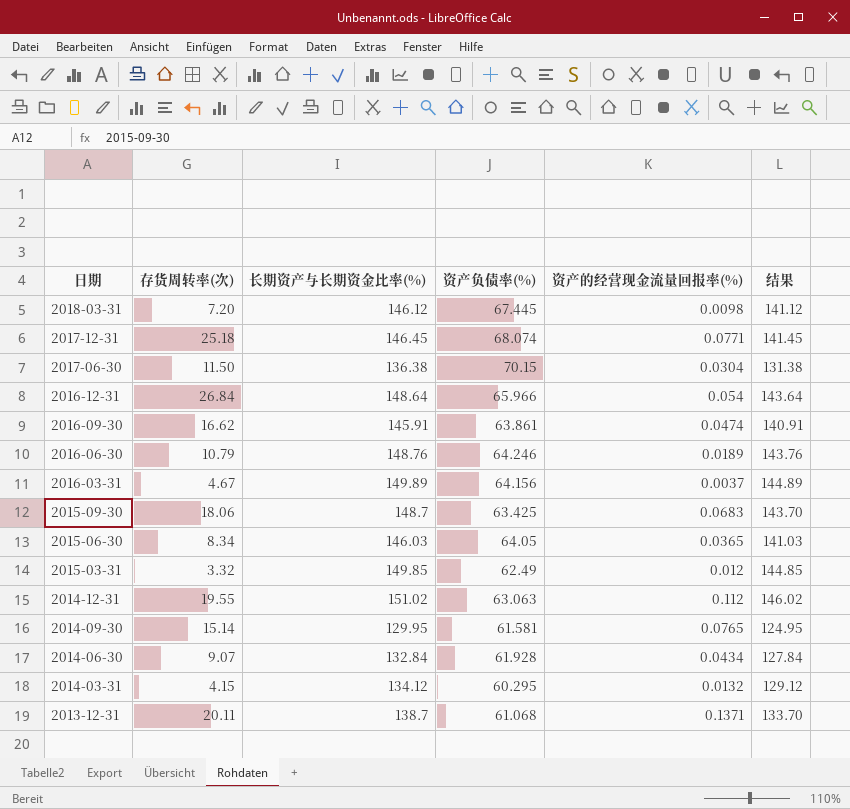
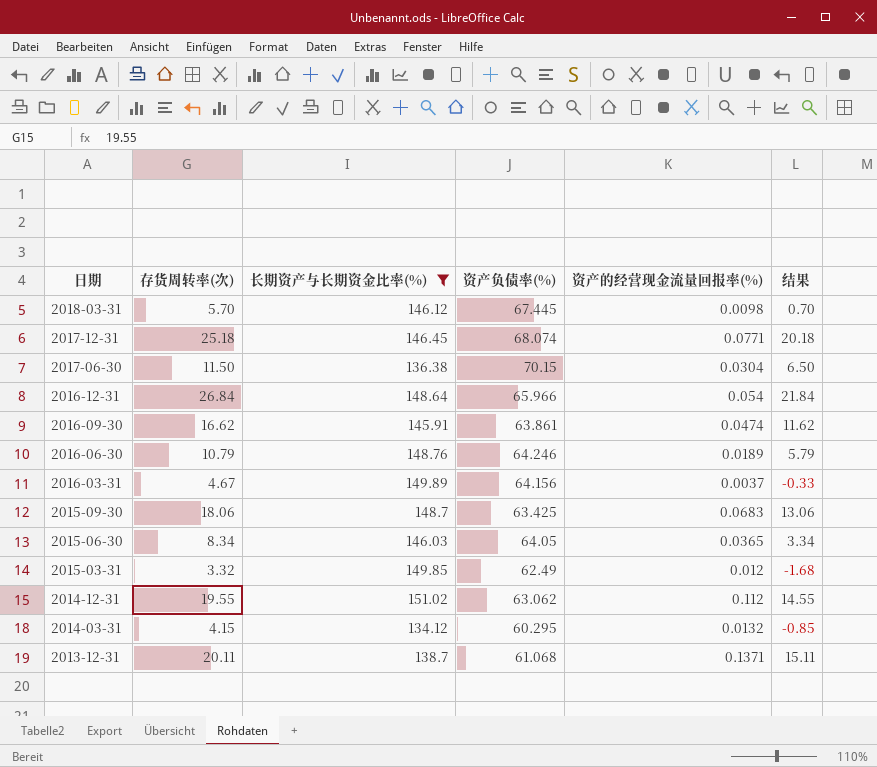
filter: none -> 长期资产与长期资金比率(%) >= 134.12
column 结果 | formula: [长期资产与长期资金比率(%)] - 5 -> [存货周转率(次)] - 5
2018-03-31 | 存货周转率(次): 7.20 -> 5.70
2014-12-31 | 资产负债率(%): 63.063 -> 63.062

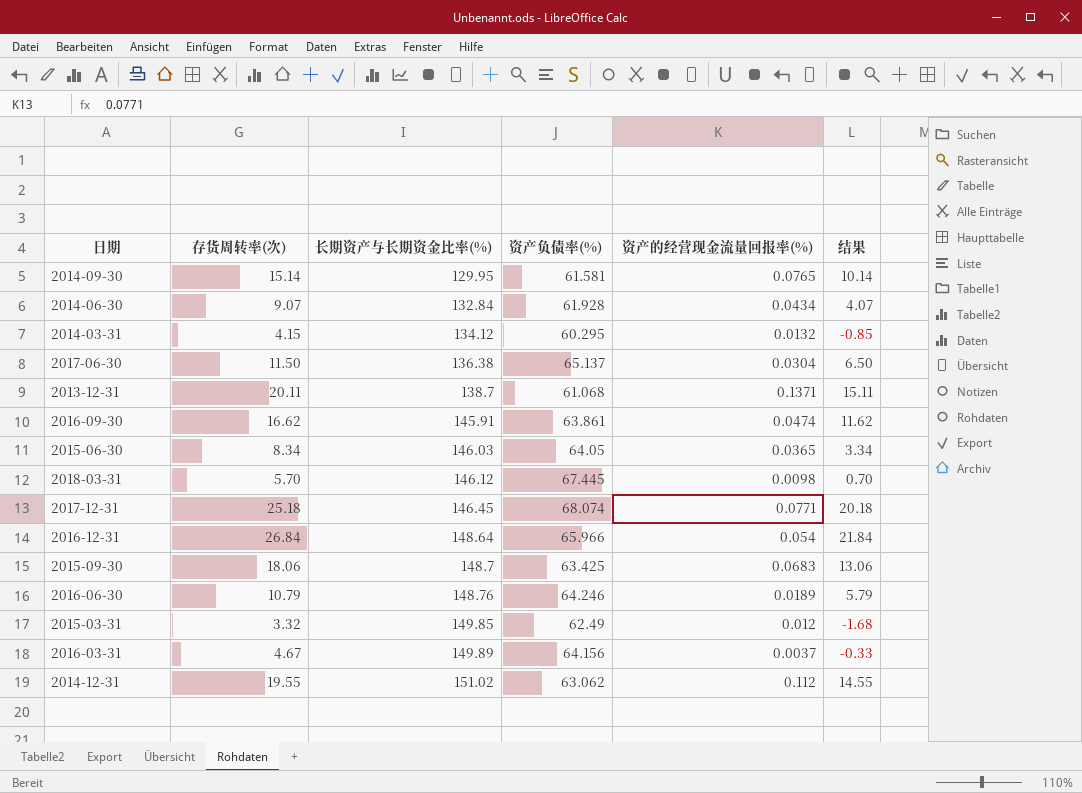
filter: 长期资产与长期资金比率(%) >= 134.12 -> none
row order: 日期 descending -> 长期资产与长期资金比率(%) ascending
2017-06-30 | 资产负债率(%): 70.15 -> 65.137

